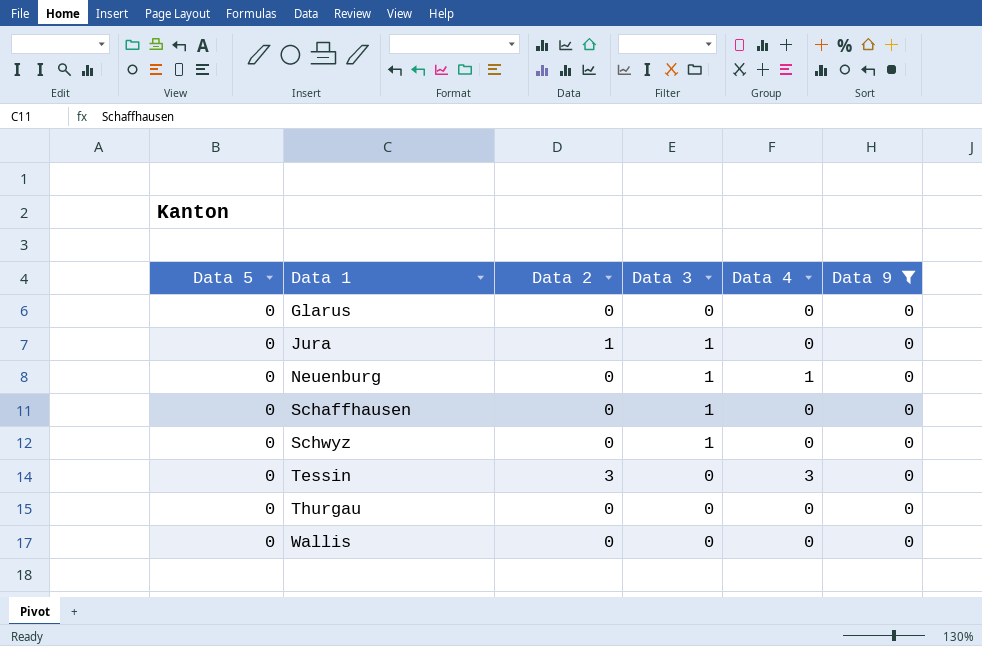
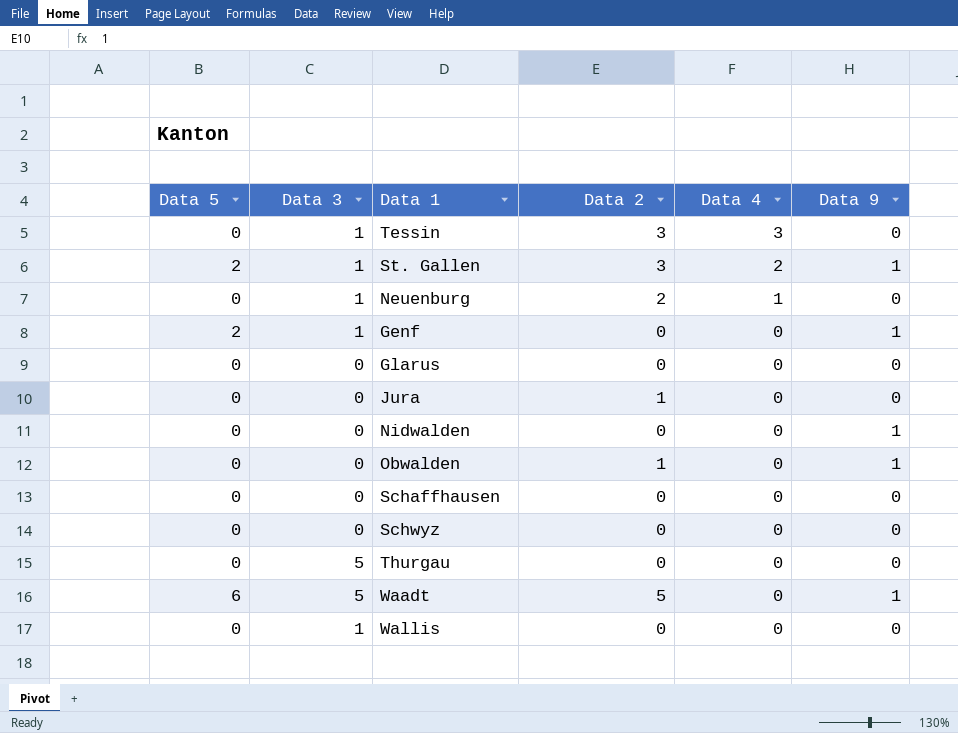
filter: Data 9 = 0 -> none
row order: Data 1 ascending -> Data 4 descending
column Data 3 | position: 4 -> 2
Tessin | Data 3: 0 -> 1
Neuenburg | Data 2: 0 -> 2
Jura | Data 3: 1 -> 0
Schaffhausen | Data 3: 1 -> 0
Schwyz | Data 3: 1 -> 0
Thurgau | Data 3: 0 -> 5
Wallis | Data 3: 0 -> 1

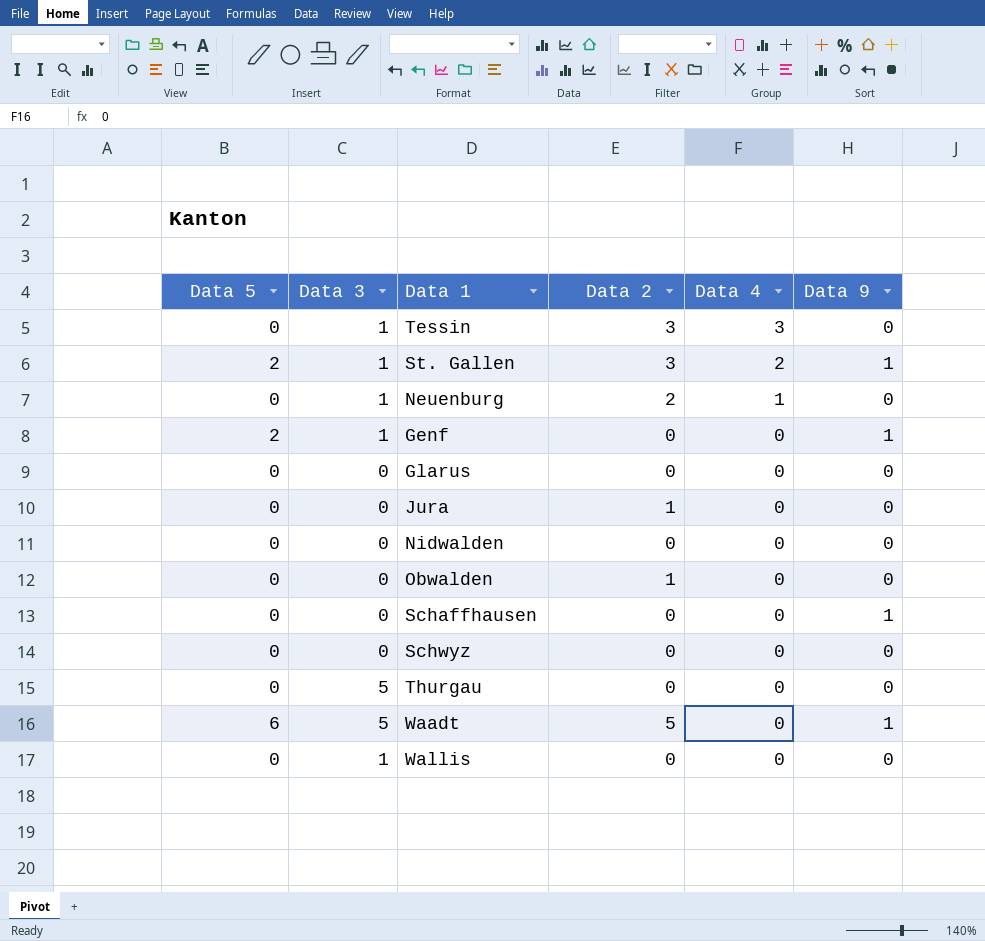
Nidwalden | Data 9: 1 -> 0
Obwalden | Data 9: 1 -> 0
Schaffhausen | Data 9: 0 -> 1

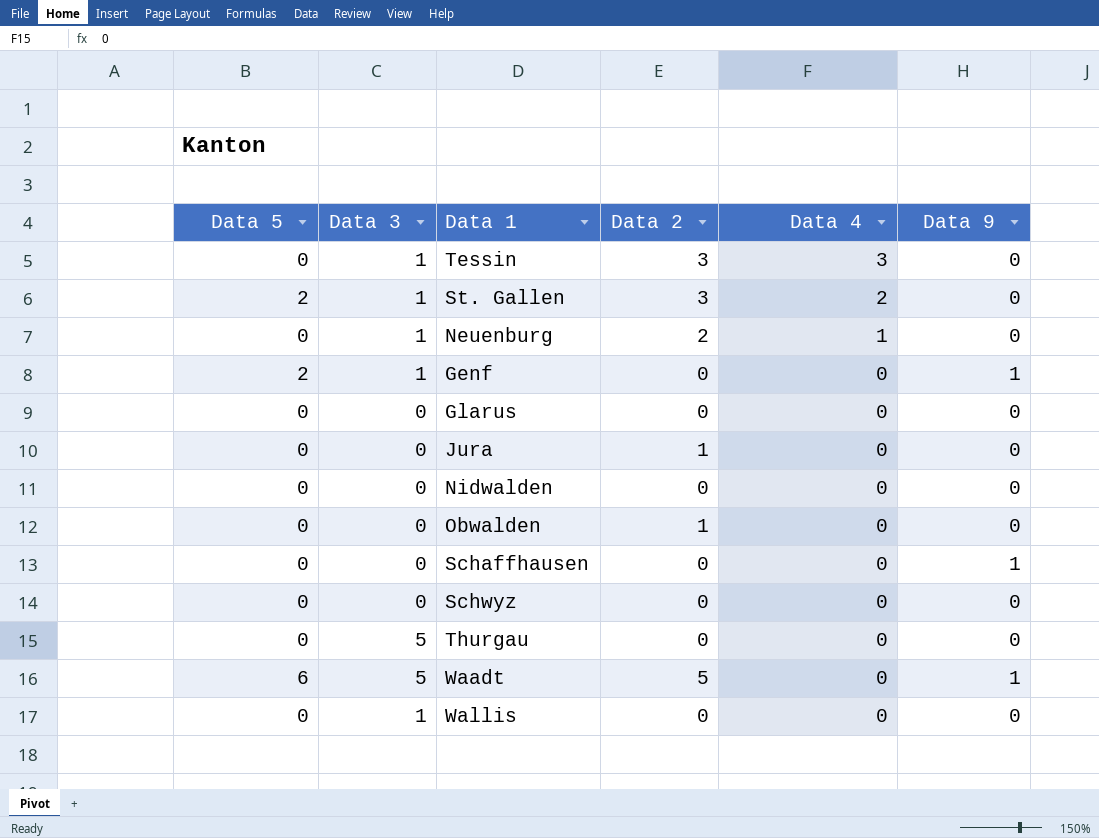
St. Gallen | Data 9: 1 -> 0

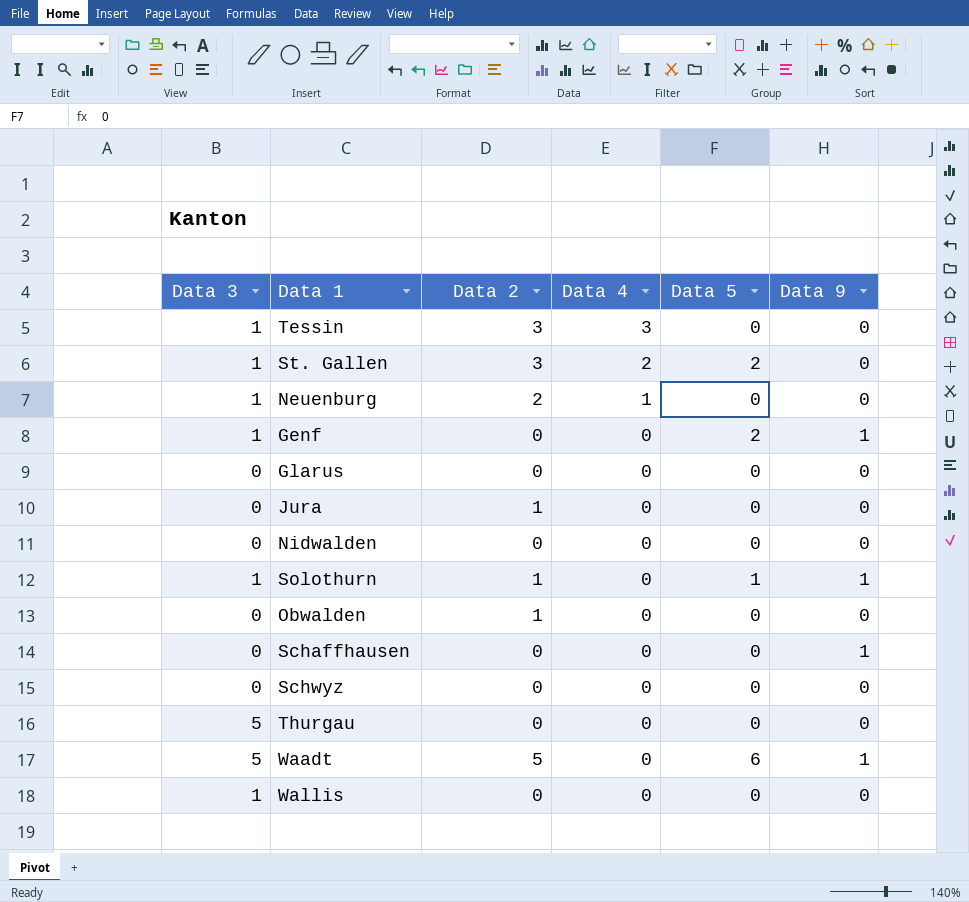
column Data 5 | position: 1 -> 5
row Solothurn: none -> 1 | 1 | 0 | 1 | 1

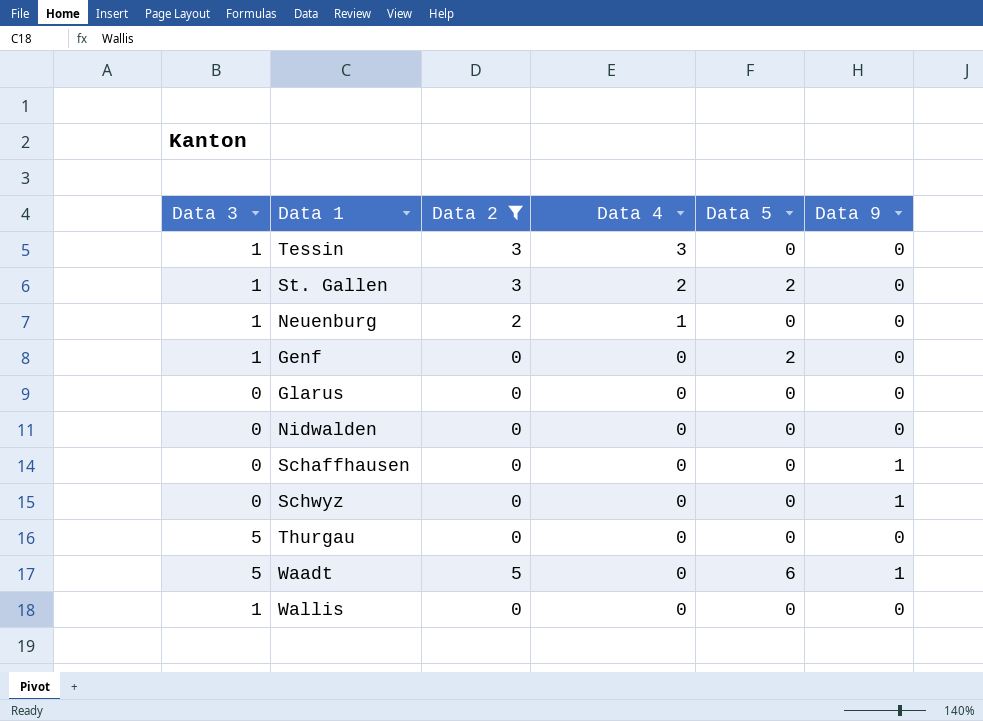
filter: none -> Data 2 != 1
Genf | Data 9: 1 -> 0
Schwyz | Data 9: 0 -> 1

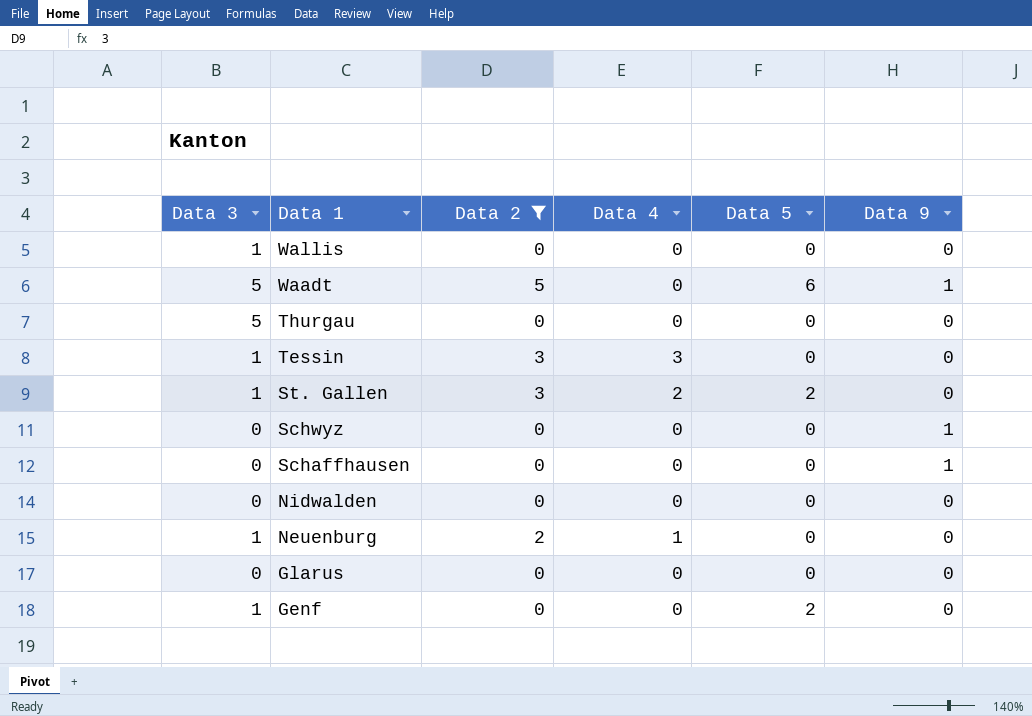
row order: Data 4 descending -> Data 1 descending

